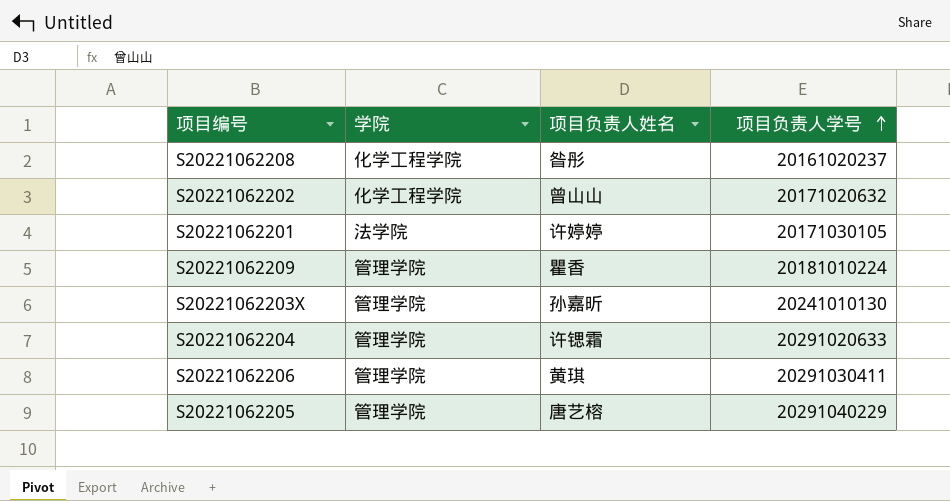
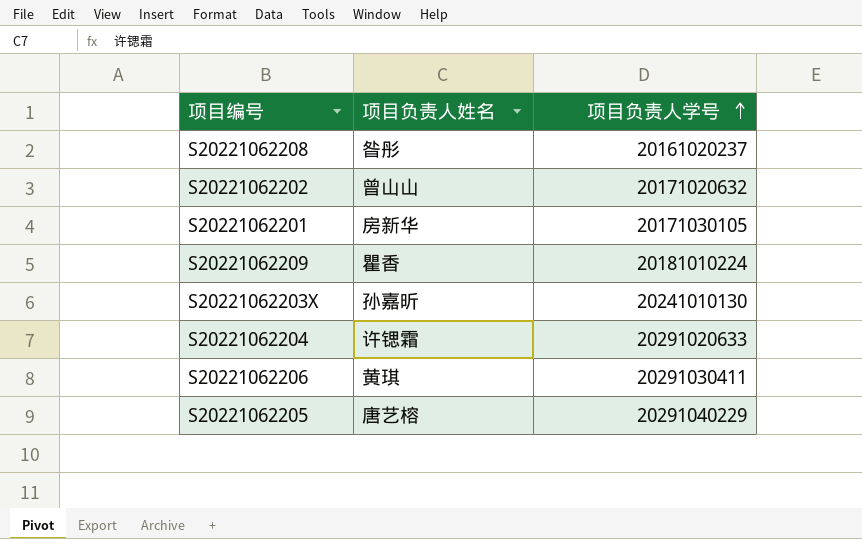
column 学院 | position: 2 -> none
S20221062201 | 项目负责人姓名: 许婷婷 -> 房新华

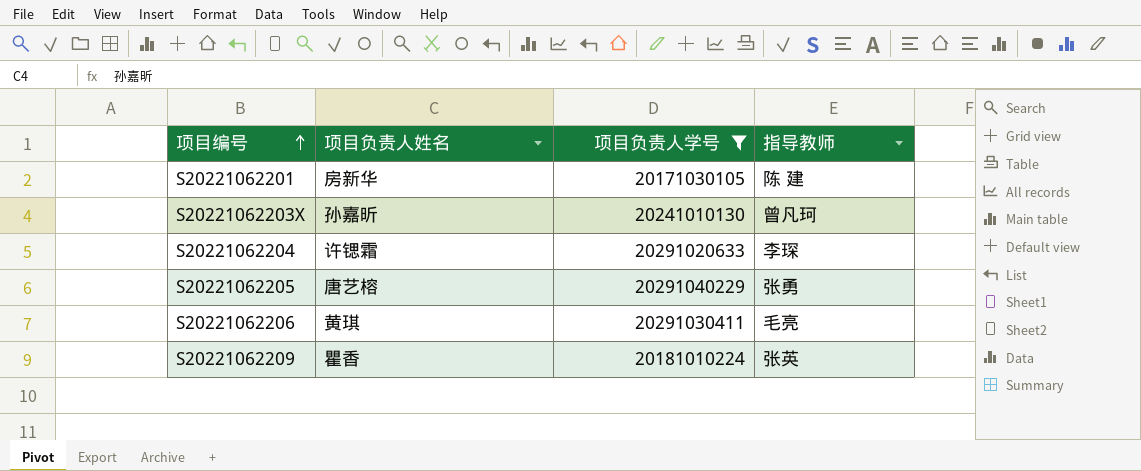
filter: none -> 项目负责人学号 >= 20171030105
row order: 项目负责人学号 ascending -> 项目编号 ascending
column 指导教师 | position: none -> 4

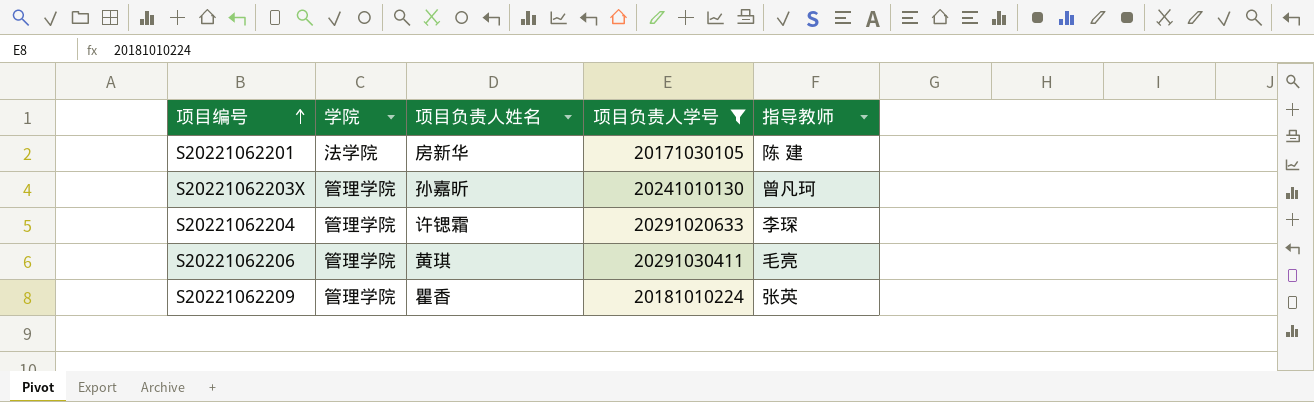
column 学院 | position: none -> 2
row S20221062205: 唐艺榕 | 20291040229 | 张勇 -> none

